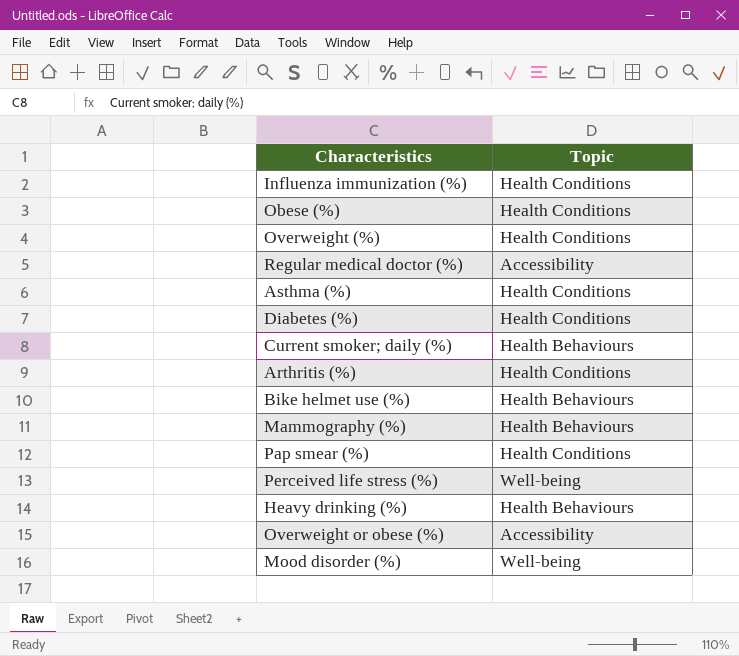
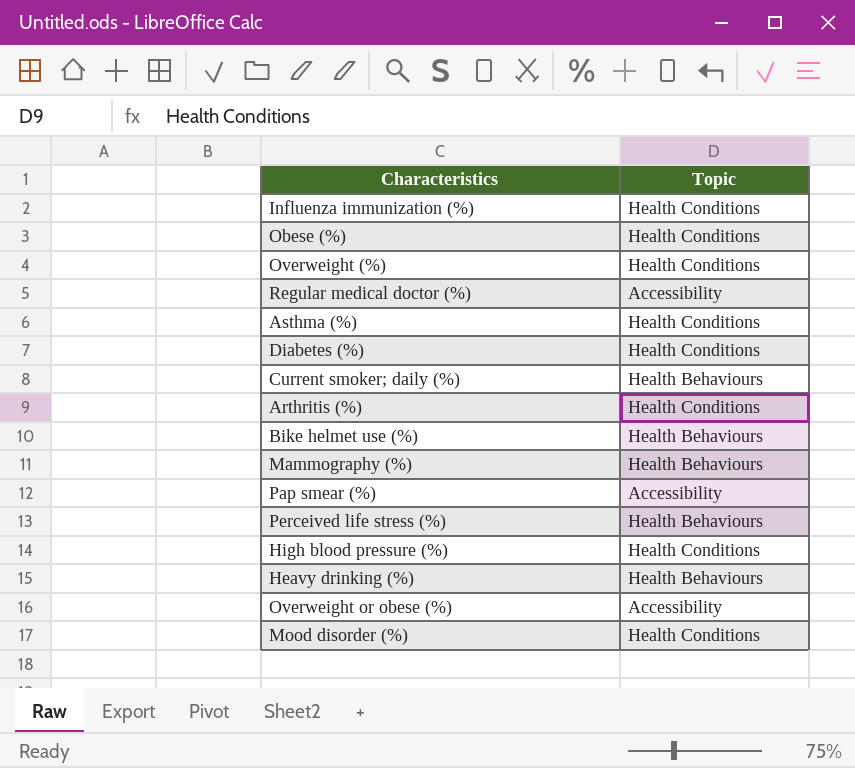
Pap smear (%) | Topic: Health Conditions -> Accessibility
Perceived life stress (%) | Topic: Well-being -> Health Behaviours
row High blood pressure (%): none -> Health Conditions
Mood disorder (%) | Topic: Well-being -> Health Conditions

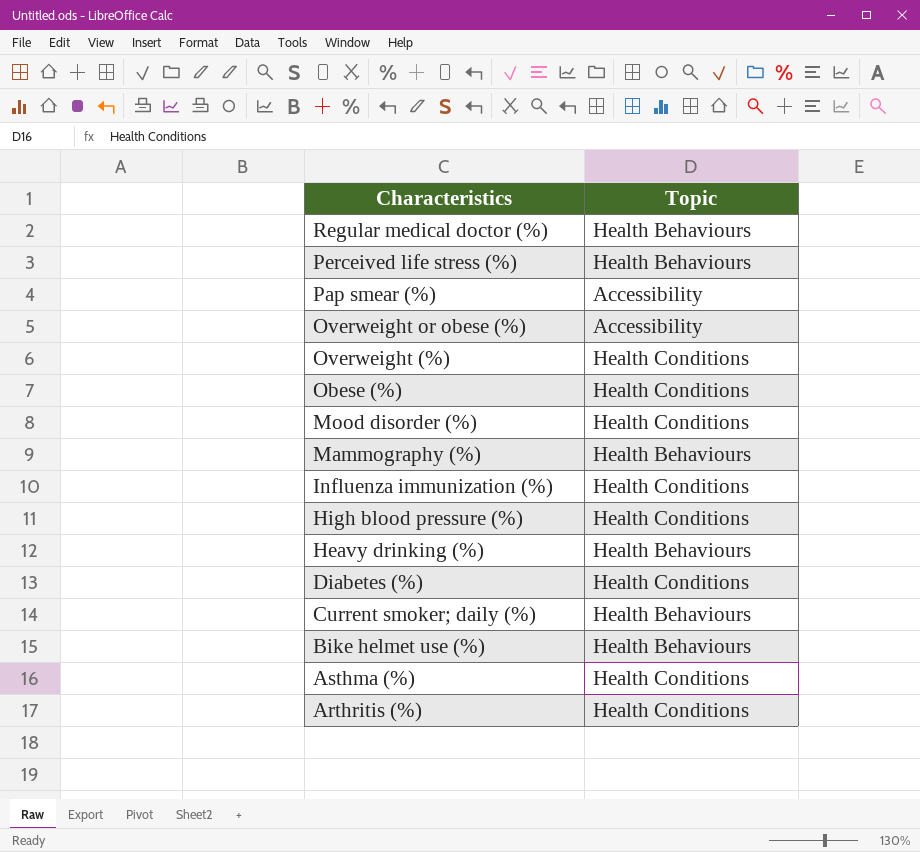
row order: none -> Characteristics descending
Regular medical doctor (%) | Topic: Accessibility -> Health Behaviours

